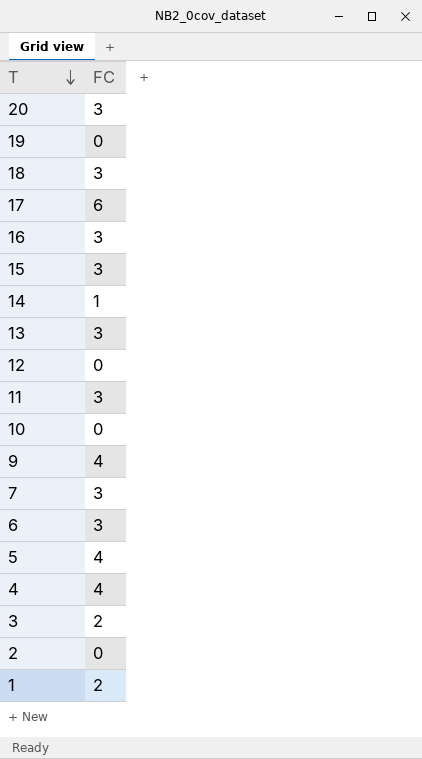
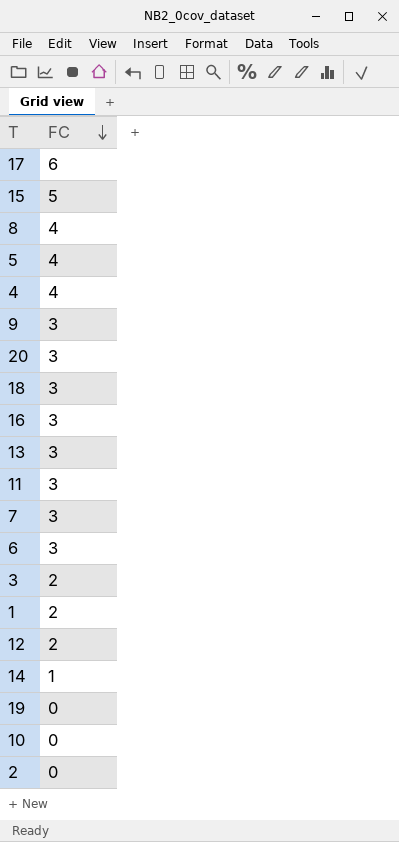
row order: T descending -> FC descending
15 | FC: 3 -> 5
row 8: none -> 4
9 | FC: 4 -> 3
12 | FC: 0 -> 2

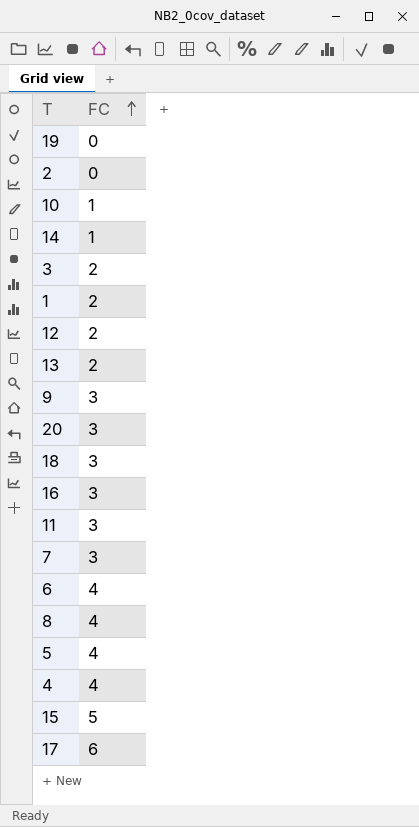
row order: FC descending -> FC ascending
10 | FC: 0 -> 1
13 | FC: 3 -> 2
6 | FC: 3 -> 4

